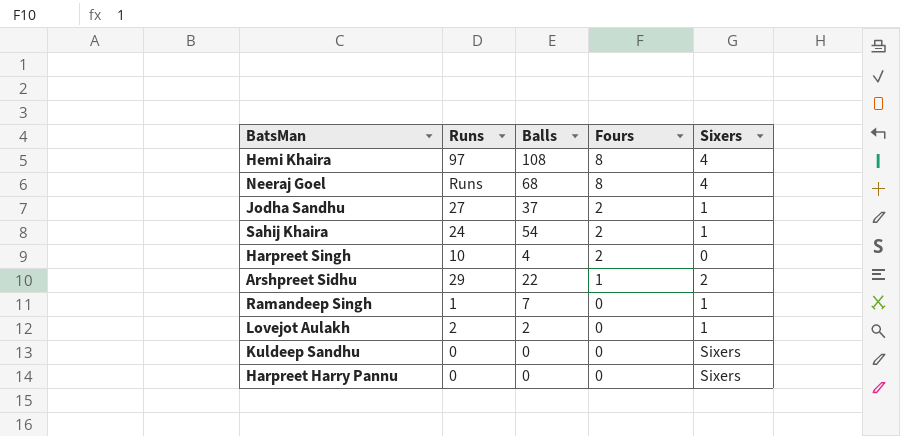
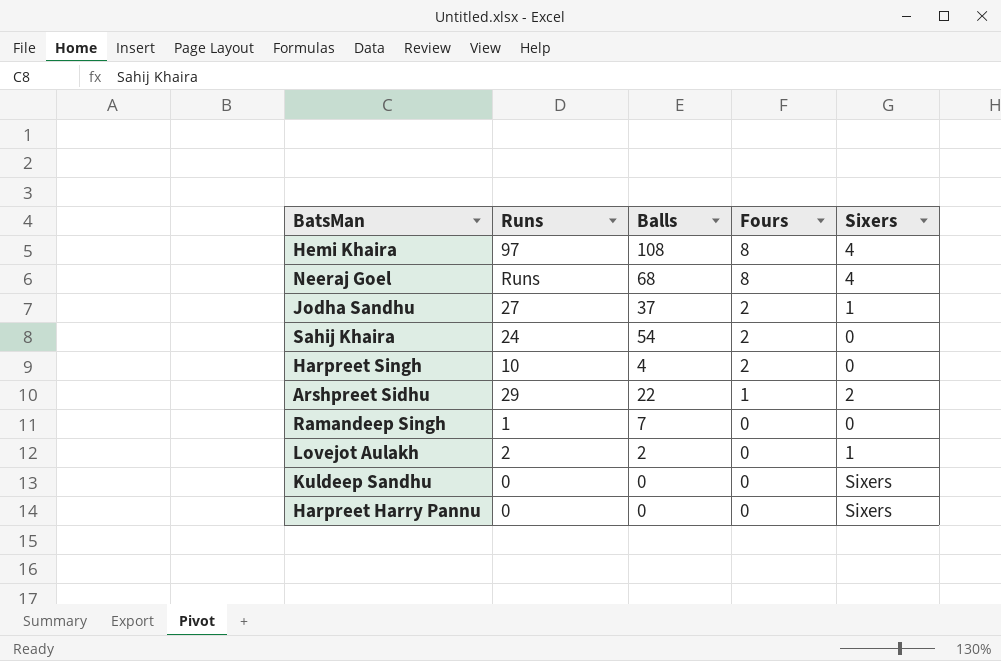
Sahij Khaira | Sixers: 1 -> 0
Ramandeep Singh | Sixers: 1 -> 0

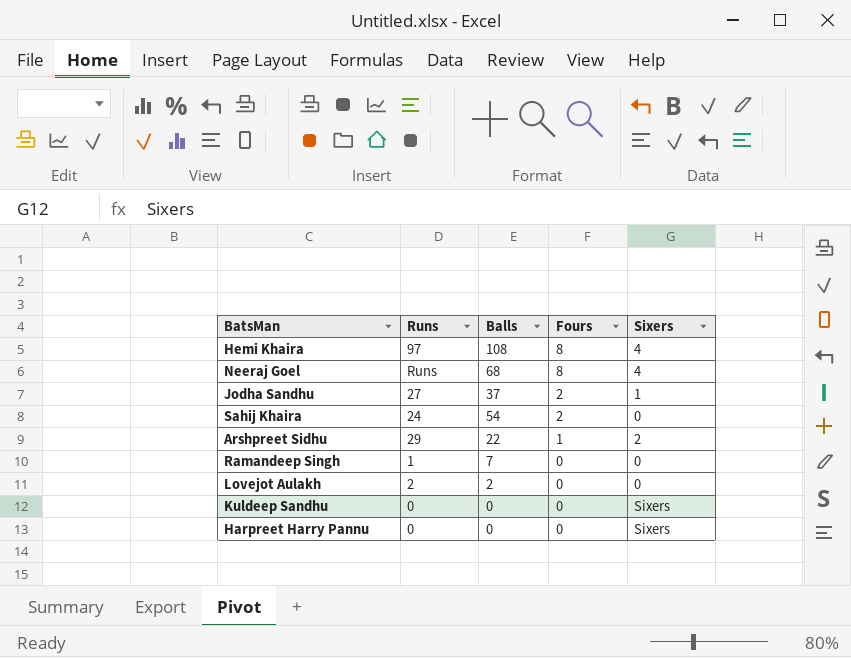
row Harpreet Singh: 10 | 4 | 2 | 0 -> none
Lovejot Aulakh | Sixers: 1 -> 0

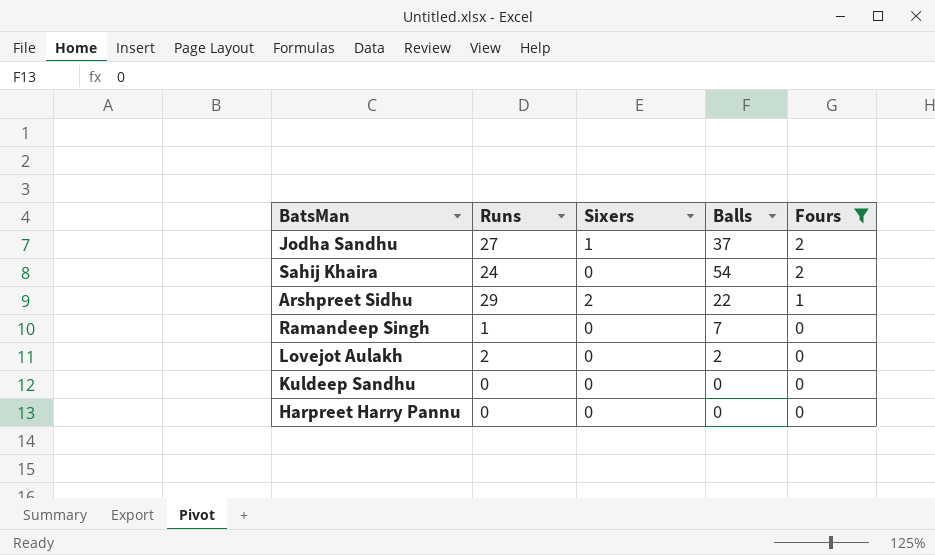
filter: none -> Fours != 8
column Sixers | position: 5 -> 3
Kuldeep Sandhu | Sixers: Sixers -> 0
Harpreet Harry Pannu | Sixers: Sixers -> 0

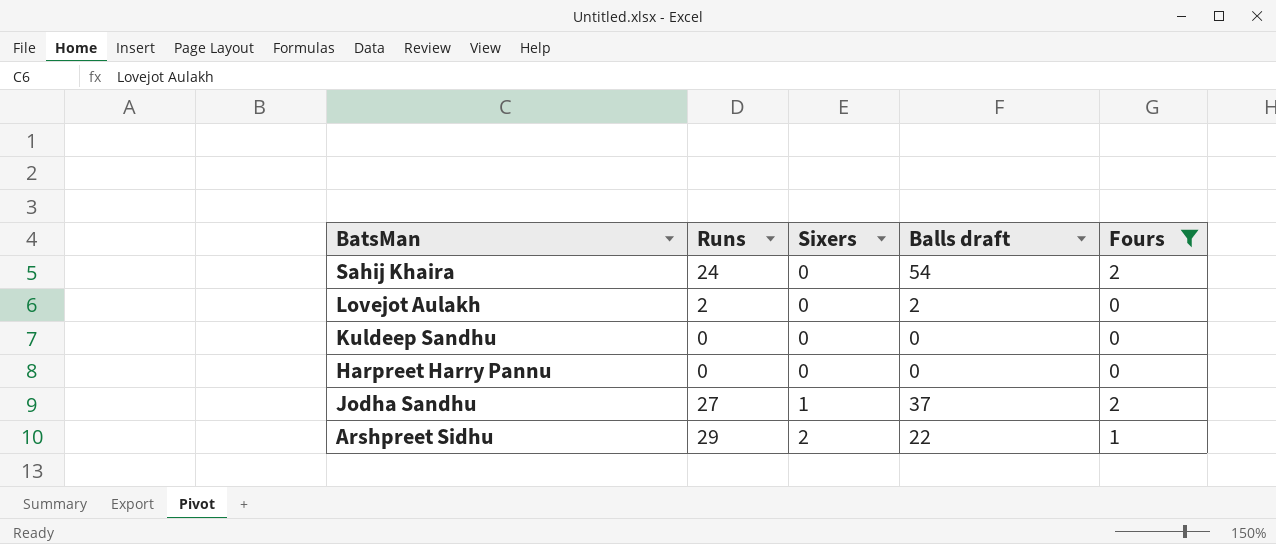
row order: Fours descending -> Sixers ascending
column name: Balls -> Balls draft
row Ramandeep Singh: 1 | 0 | 7 | 0 -> none

